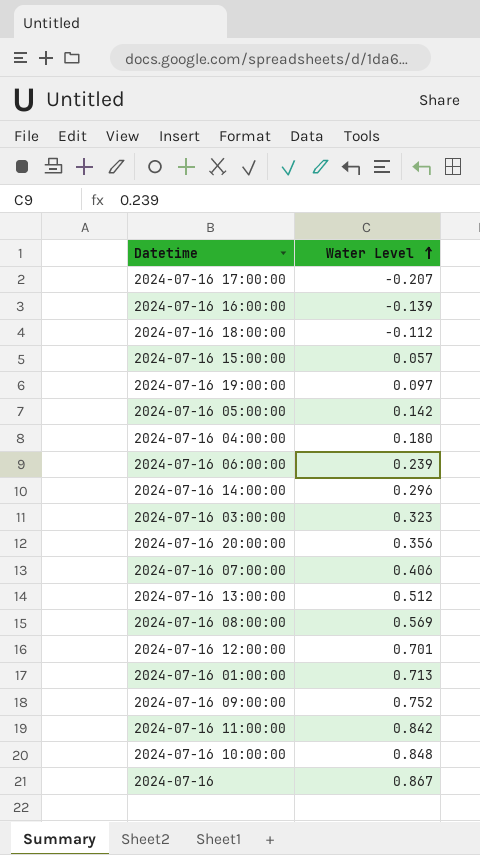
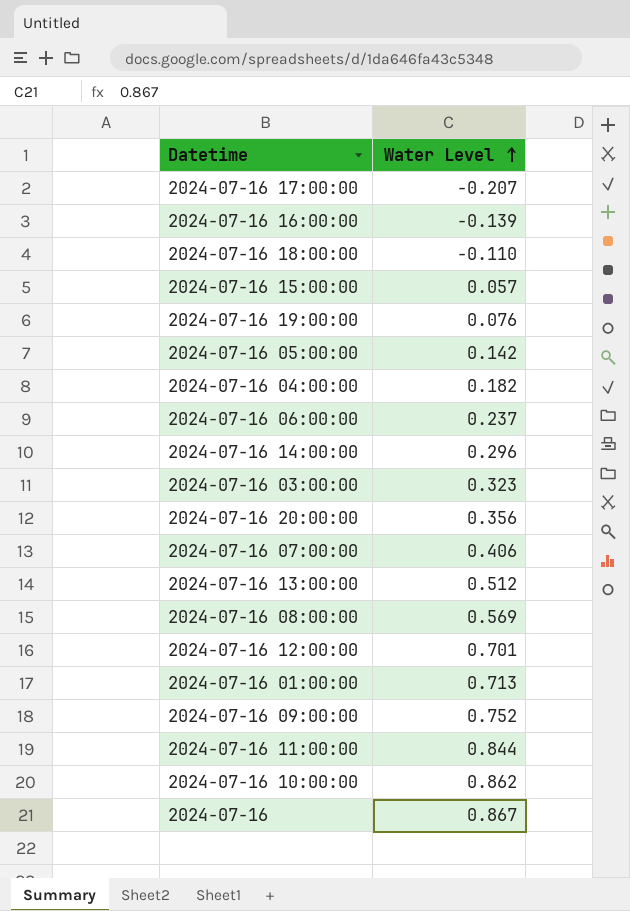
2024-07-16 18:00:00 | Water Level: -0.112 -> -0.110
2024-07-16 19:00:00 | Water Level: 0.097 -> 0.076
2024-07-16 04:00:00 | Water Level: 0.180 -> 0.182
2024-07-16 06:00:00 | Water Level: 0.239 -> 0.237
2024-07-16 11:00:00 | Water Level: 0.842 -> 0.844
2024-07-16 10:00:00 | Water Level: 0.848 -> 0.862

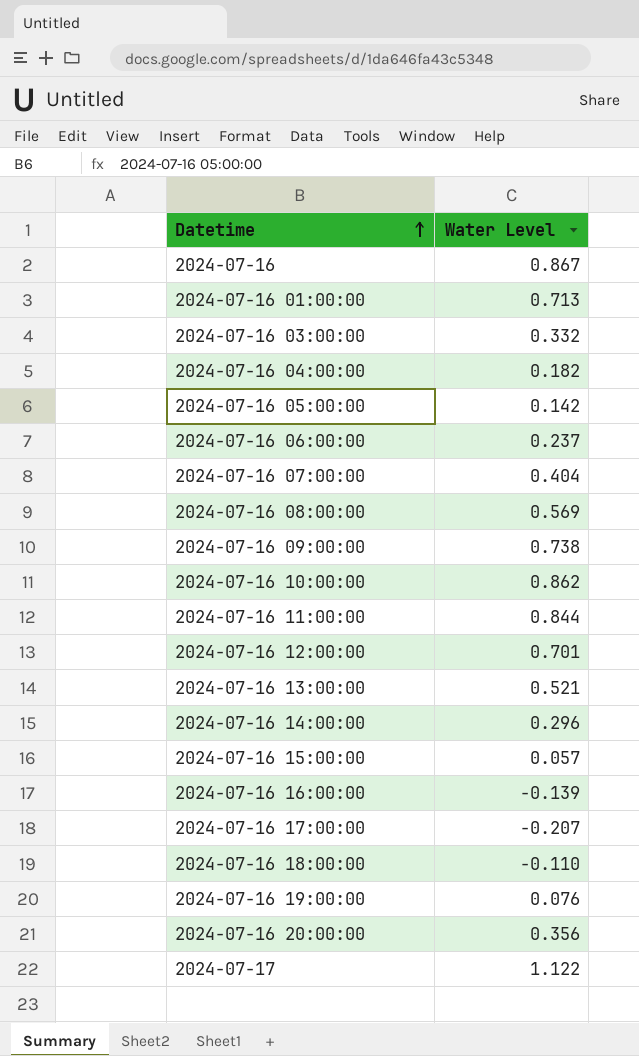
row order: Water Level ascending -> Datetime ascending
2024-07-16 03:00:00 | Water Level: 0.323 -> 0.332
2024-07-16 07:00:00 | Water Level: 0.406 -> 0.404
2024-07-16 09:00:00 | Water Level: 0.752 -> 0.738
2024-07-16 13:00:00 | Water Level: 0.512 -> 0.521
row 2024-07-17: none -> 1.122

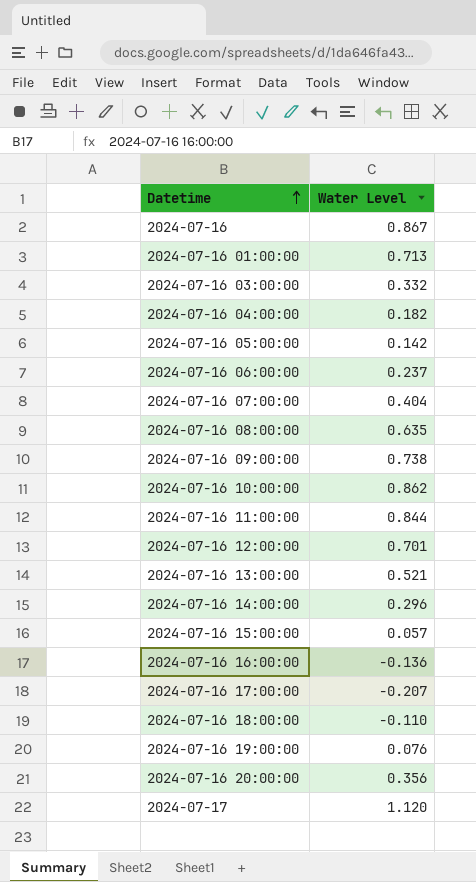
2024-07-16 08:00:00 | Water Level: 0.569 -> 0.635
2024-07-16 16:00:00 | Water Level: -0.139 -> -0.136
2024-07-17 | Water Level: 1.122 -> 1.120

